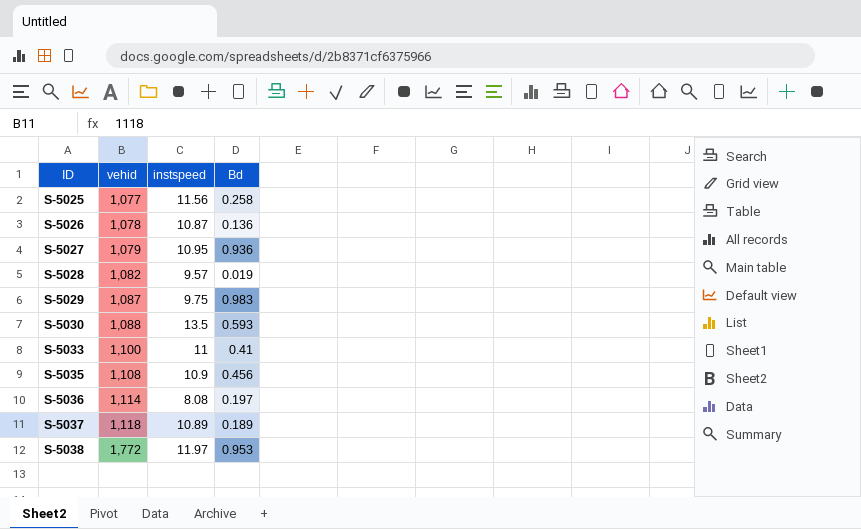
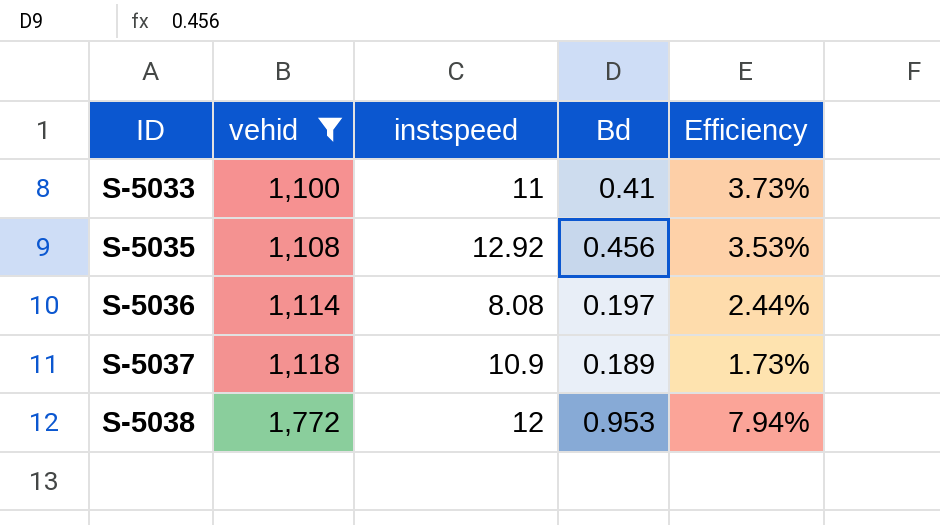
filter: none -> vehid >= 1,100
column Efficiency | formula: none -> [Bd] / [instspeed]
S-5035 | instspeed: 10.9 -> 12.92
S-5037 | instspeed: 10.89 -> 10.9
S-5038 | instspeed: 11.97 -> 12

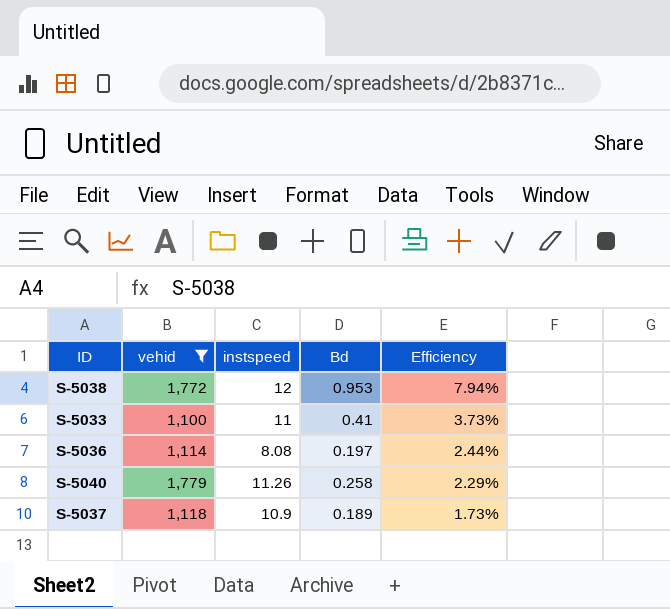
row order: ID ascending -> Efficiency descending
row S-5035: 1,108 | 12.92 | 0.456 | 3.53% -> none
row S-5040: none -> 1,779 | 11.26 | 0.258 | 2.29%

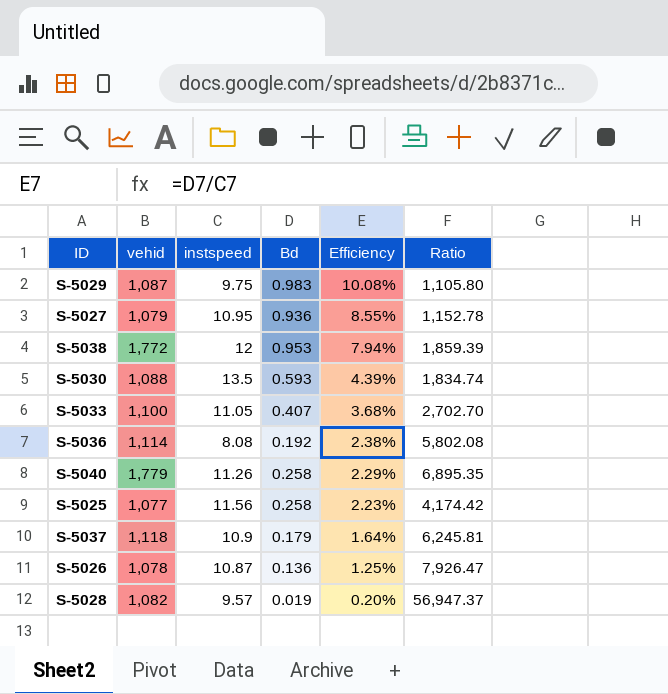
filter: vehid >= 1,100 -> none
column Ratio | formula: none -> [vehid] / [Bd]
S-5033 | instspeed: 11 -> 11.05
S-5033 | Bd: 0.41 -> 0.407
S-5033 | Efficiency: 3.73% -> 3.68%
S-5036 | Bd: 0.197 -> 0.192
S-5036 | Efficiency: 2.44% -> 2.38%
S-5037 | Bd: 0.189 -> 0.179
S-5037 | Efficiency: 1.73% -> 1.64%

